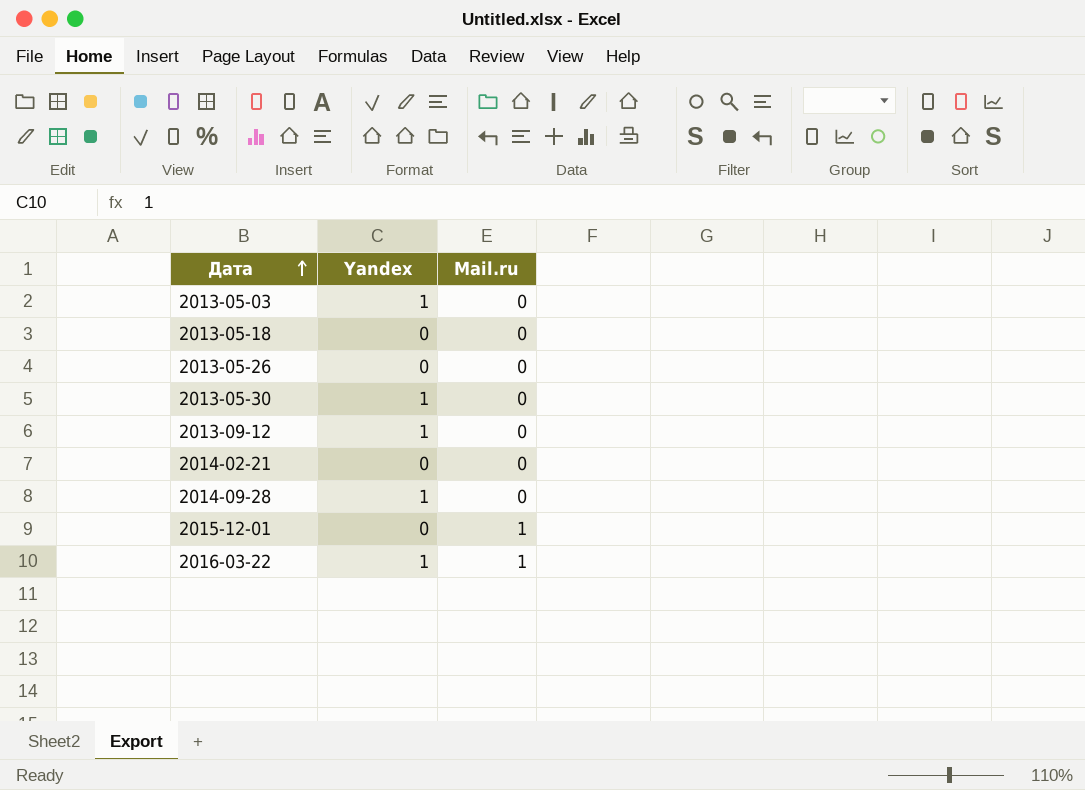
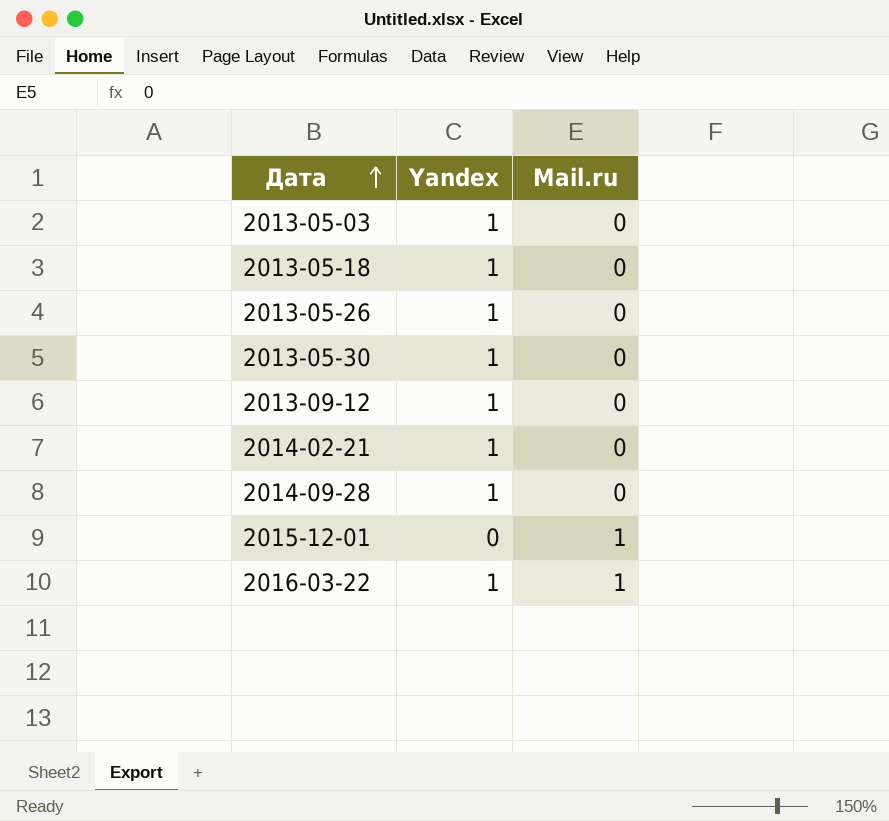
2013-05-18 | Yandex: 0 -> 1
2013-05-26 | Yandex: 0 -> 1
2014-02-21 | Yandex: 0 -> 1

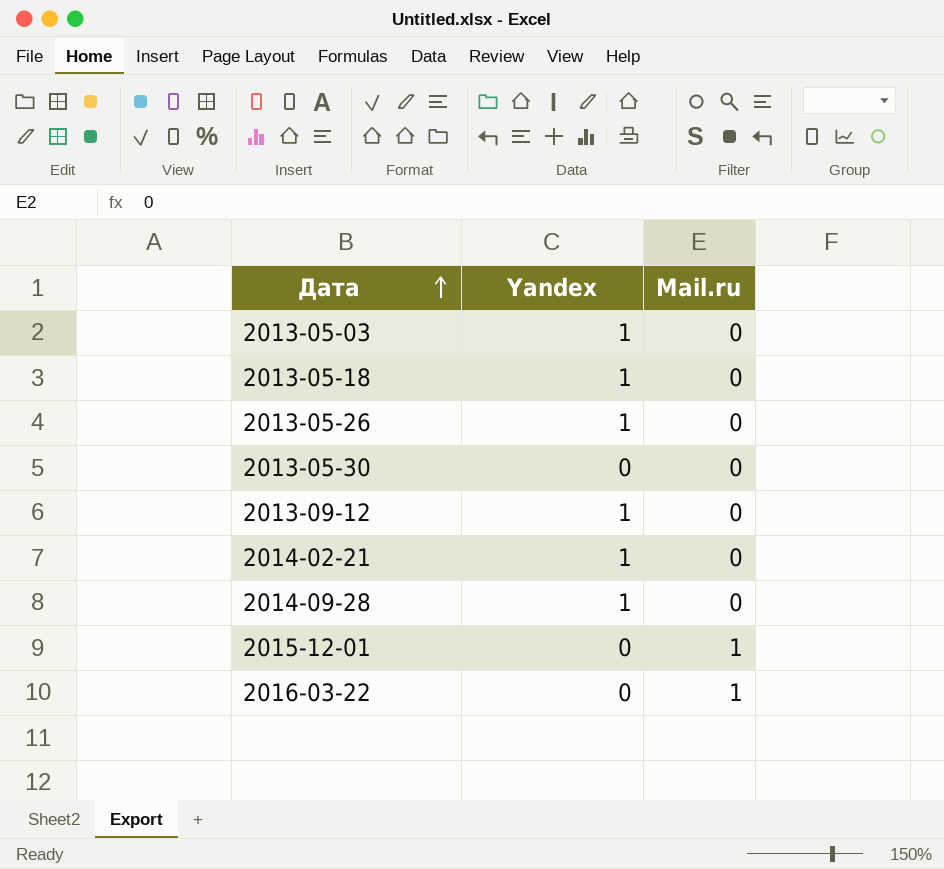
2013-05-30 | Yandex: 1 -> 0
2016-03-22 | Yandex: 1 -> 0

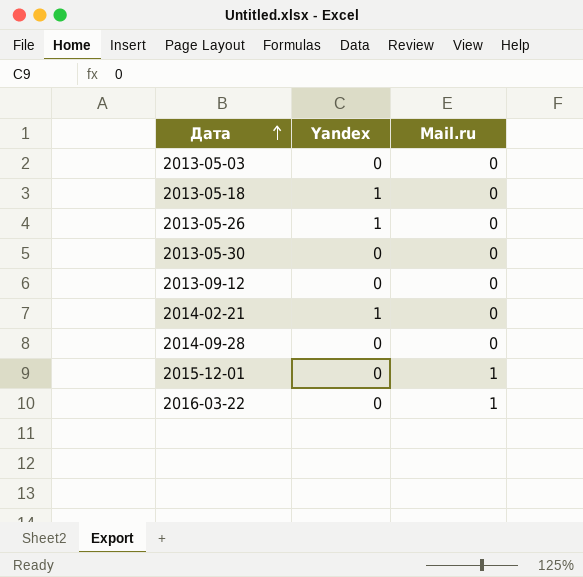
2013-05-03 | Yandex: 1 -> 0
2013-09-12 | Yandex: 1 -> 0
2014-09-28 | Yandex: 1 -> 0

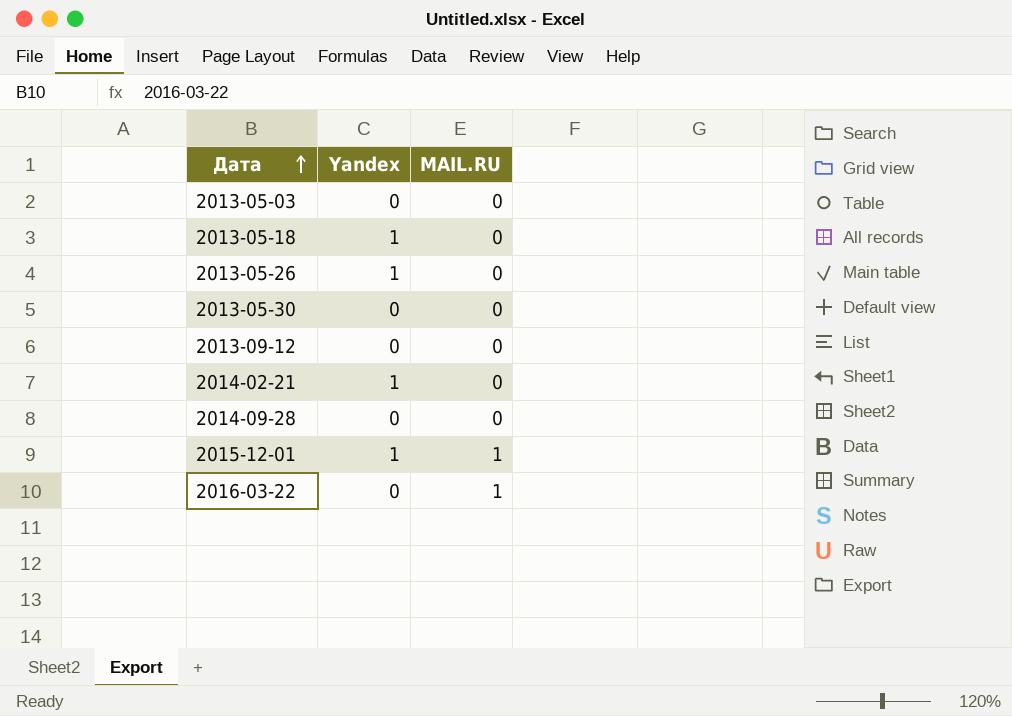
column name: Mail.ru -> MAIL.RU
2015-12-01 | Yandex: 0 -> 1

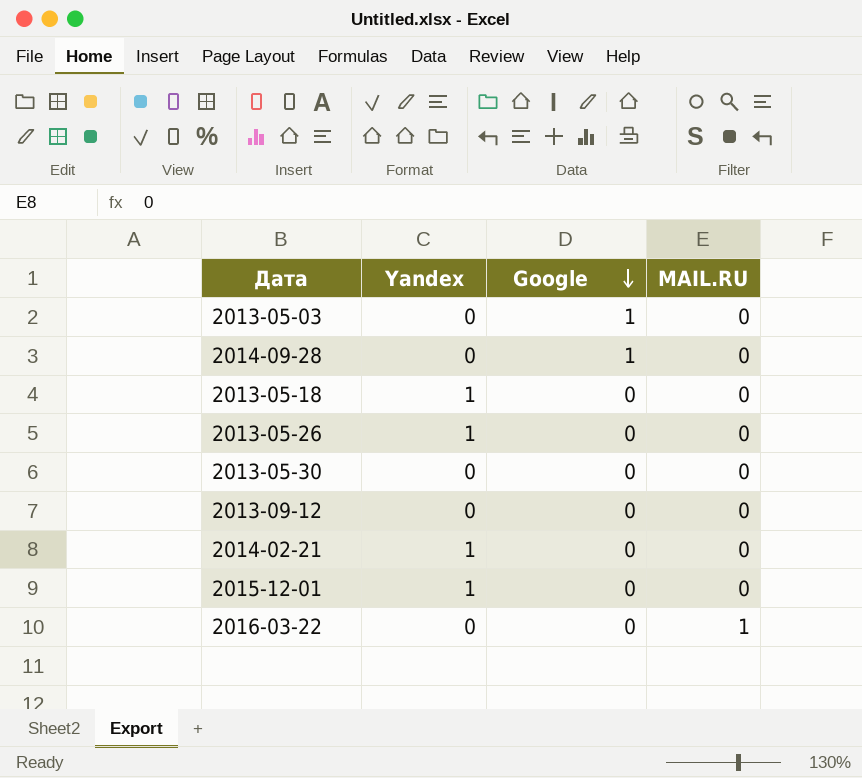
row order: Дата ascending -> Google descending
column Google | position: none -> 3
2015-12-01 | MAIL.RU: 1 -> 0

